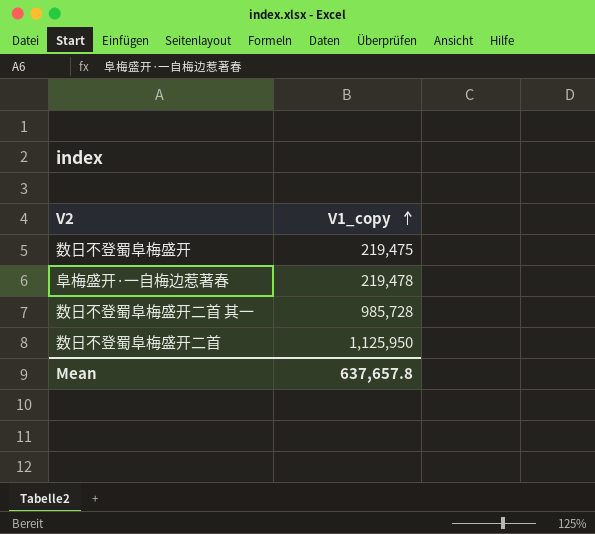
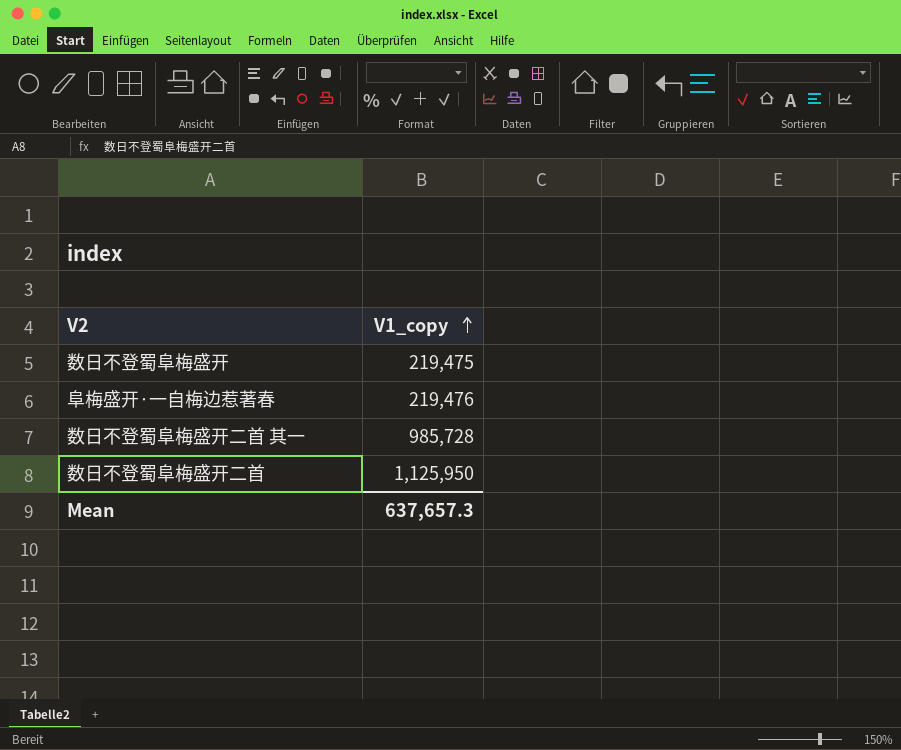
阜梅盛开·一自梅边惹著春 | V1_copy: 219,478 -> 219,476
Mean | V1_copy: 637,657.8 -> 637,657.3

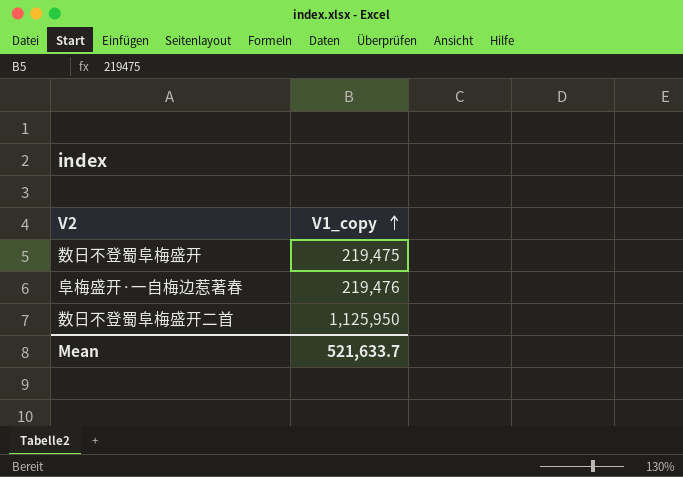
row 数日不登蜀阜梅盛开二首 其一: 985,728 -> none
Mean | V1_copy: 637,657.3 -> 521,633.7

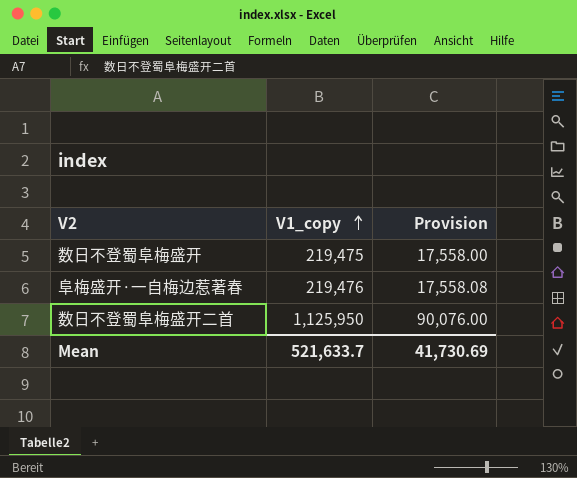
column Provision | formula: none -> [V1_copy] * 0.08

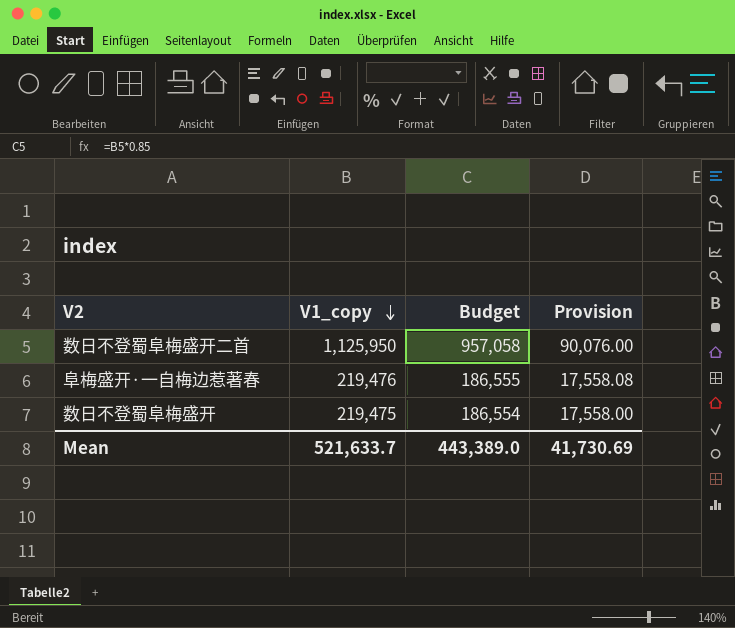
row order: V1_copy ascending -> V1_copy descending
column Budget | formula: none -> [V1_copy] * 0.85

